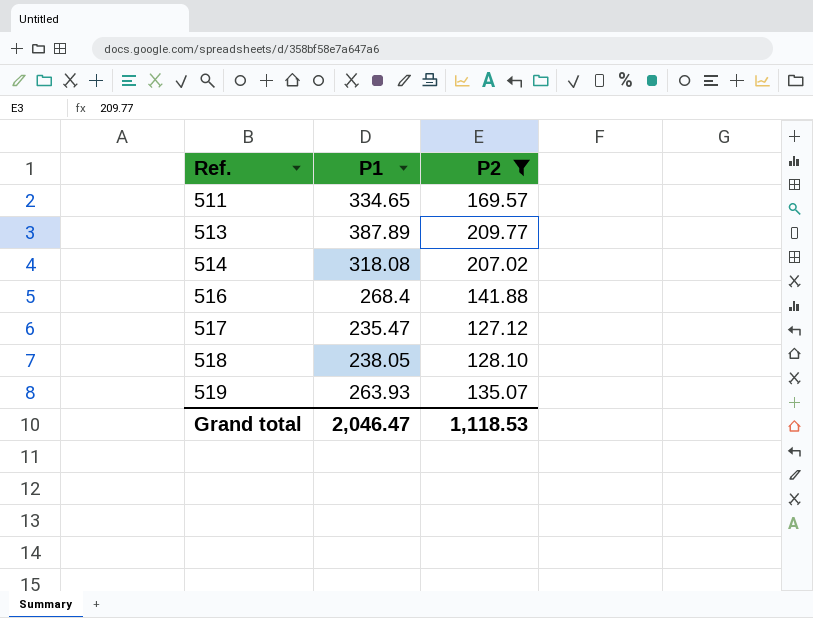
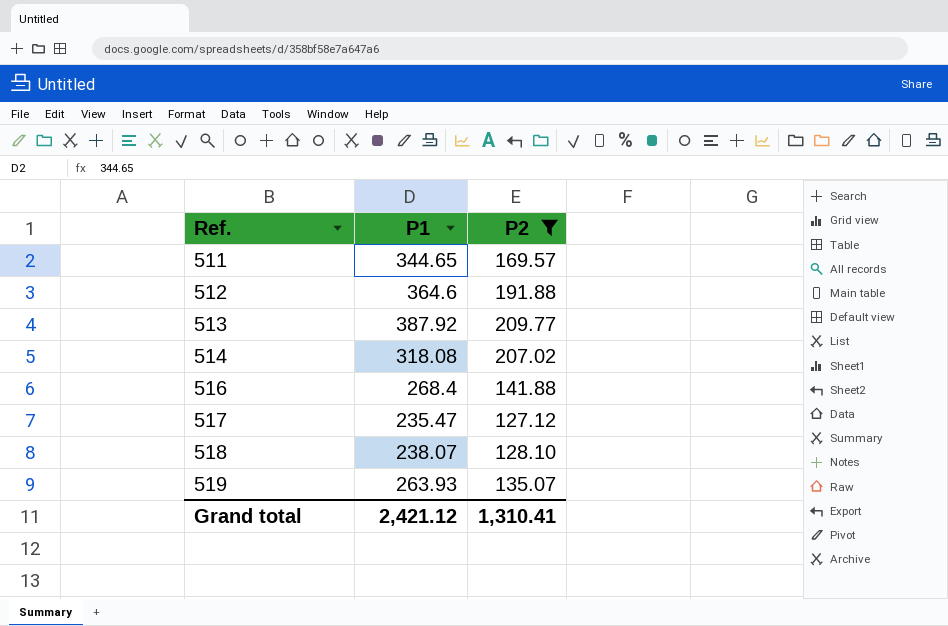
511 | P1: 334.65 -> 344.65
row 512: none -> 364.6 | 191.88
513 | P1: 387.89 -> 387.92
518 | P1: 238.05 -> 238.07
Grand total | P1: 2,046.47 -> 2,421.12
Grand total | P2: 1,118.53 -> 1,310.41

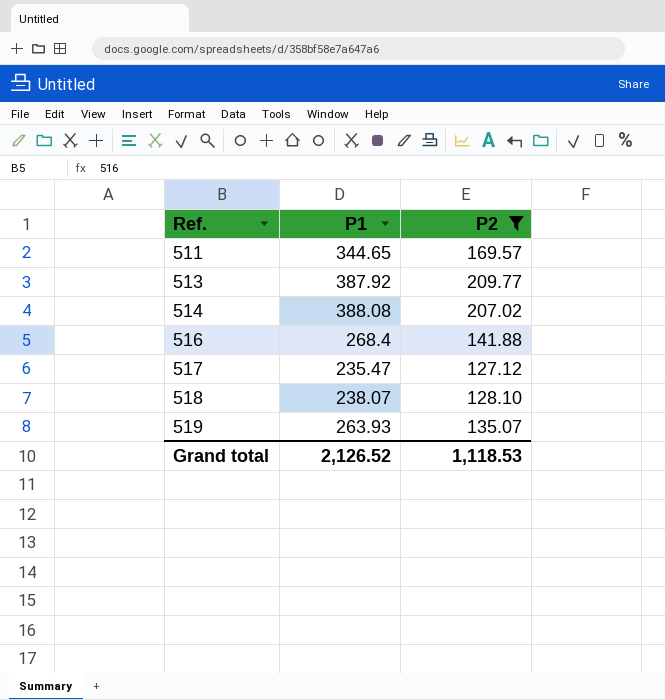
row 512: 364.6 | 191.88 -> none
514 | P1: 318.08 -> 388.08
Grand total | P1: 2,421.12 -> 2,126.52
Grand total | P2: 1,310.41 -> 1,118.53

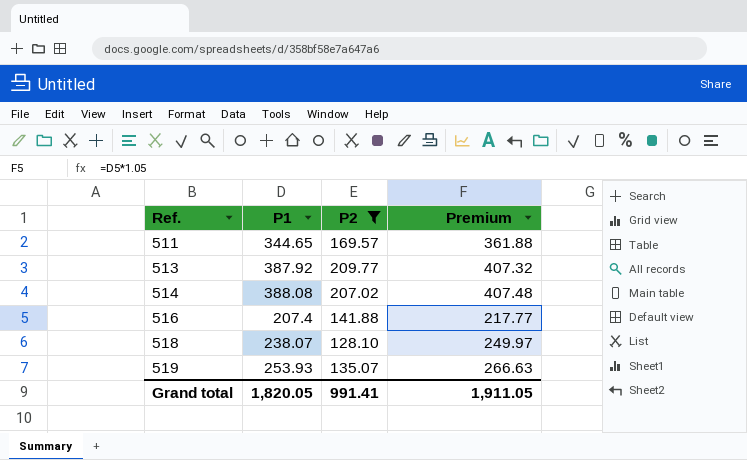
column Premium | formula: none -> [P1] * 1.05
row 517: 235.47 | 127.12 -> none
516 | P1: 268.4 -> 207.4
519 | P1: 263.93 -> 253.93
Grand total | P1: 2,126.52 -> 1,820.05
Grand total | P2: 1,118.53 -> 991.41

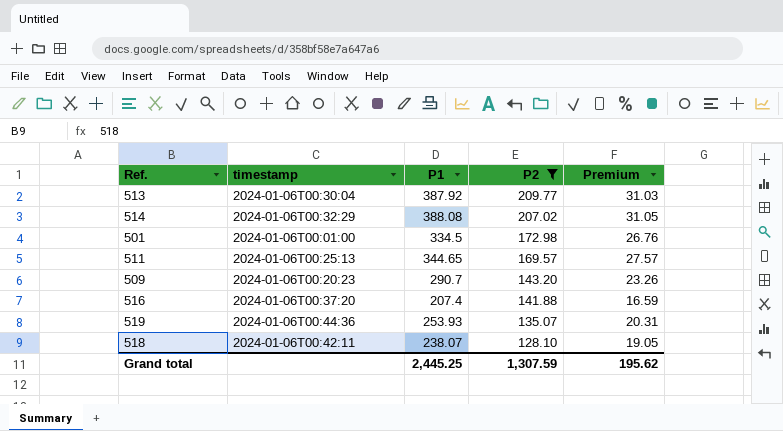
row order: Ref. ascending -> P2 descending
column timestamp | position: none -> 2
column Premium | formula: [P1] * 1.05 -> [P1] * 0.08
row 501: none -> 2024-01-06T00:01:00 | 334.5 | 172.98 | 26.76
row 509: none -> 2024-01-06T00:20:23 | 290.7 | 143.20 | 23.26
Grand total | P1: 1,820.05 -> 2,445.25
Grand total | P2: 991.41 -> 1,307.59
Grand total | Premium: 1,911.05 -> 195.62

